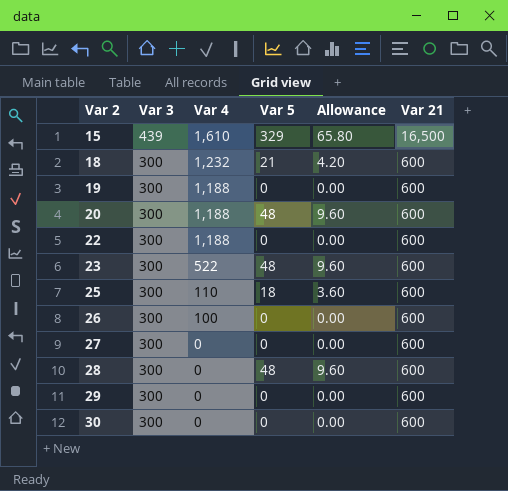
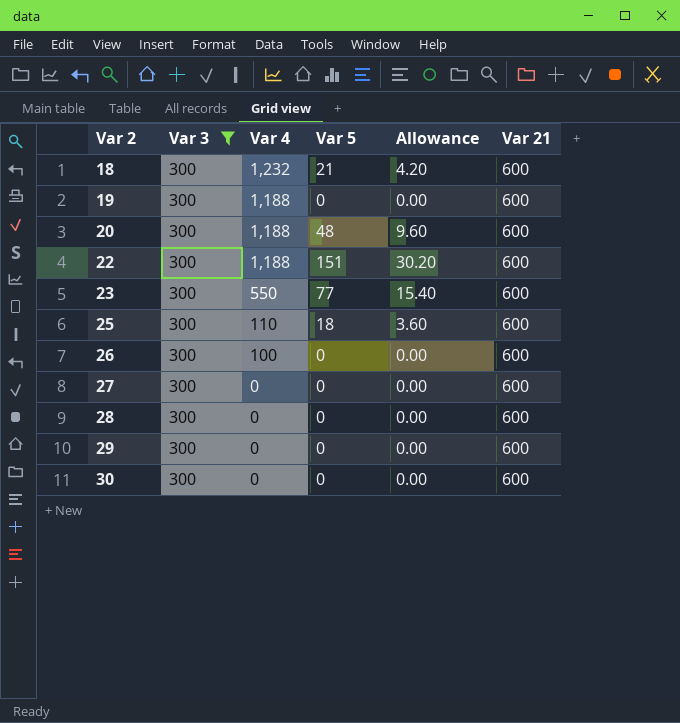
filter: none -> Var 3 = 300
22 | Var 5: 0 -> 151
22 | Allowance: 0.00 -> 30.20
23 | Var 4: 522 -> 550
23 | Var 5: 48 -> 77
23 | Allowance: 9.60 -> 15.40
28 | Var 5: 48 -> 0
28 | Allowance: 9.60 -> 0.00

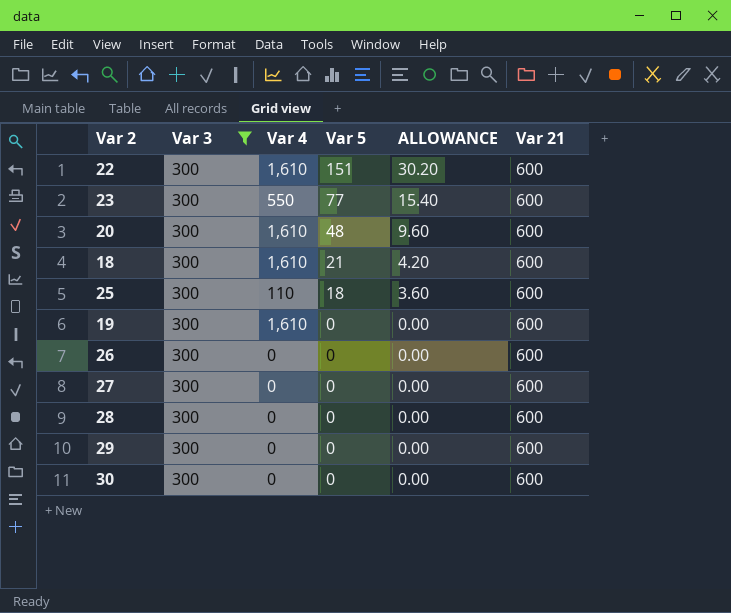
row order: Var 2 ascending -> Var 5 descending
column name: Allowance -> ALLOWANCE
22 | Var 4: 1,188 -> 1,610
20 | Var 4: 1,188 -> 1,610
18 | Var 4: 1,232 -> 1,610
19 | Var 4: 1,188 -> 1,610
26 | Var 4: 100 -> 0

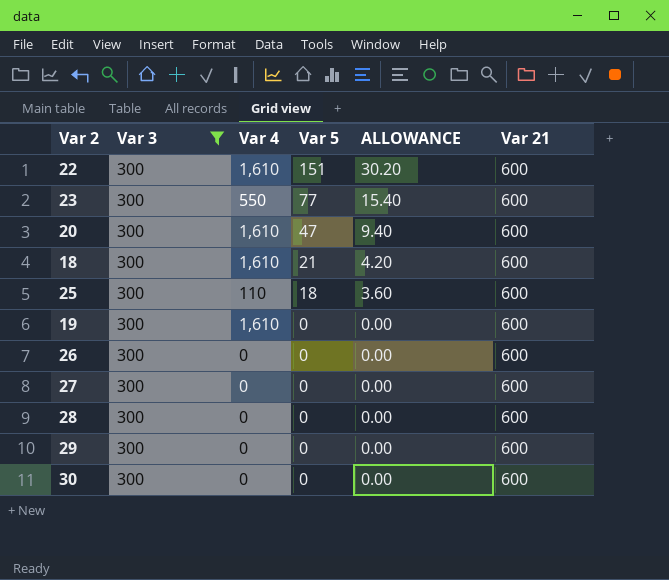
20 | Var 5: 48 -> 47
20 | ALLOWANCE: 9.60 -> 9.40

